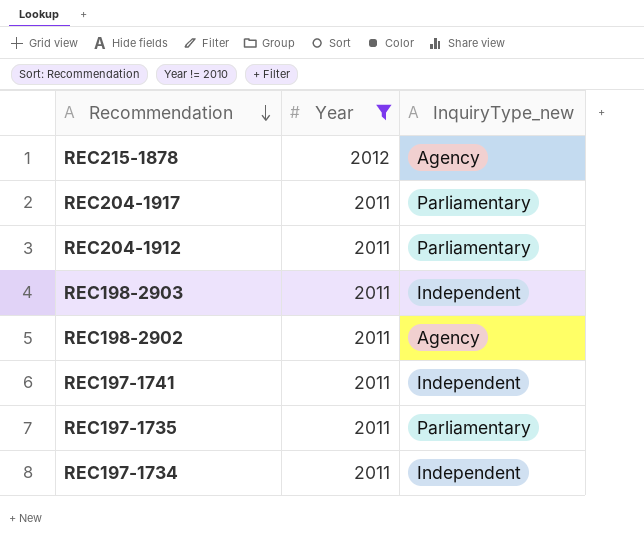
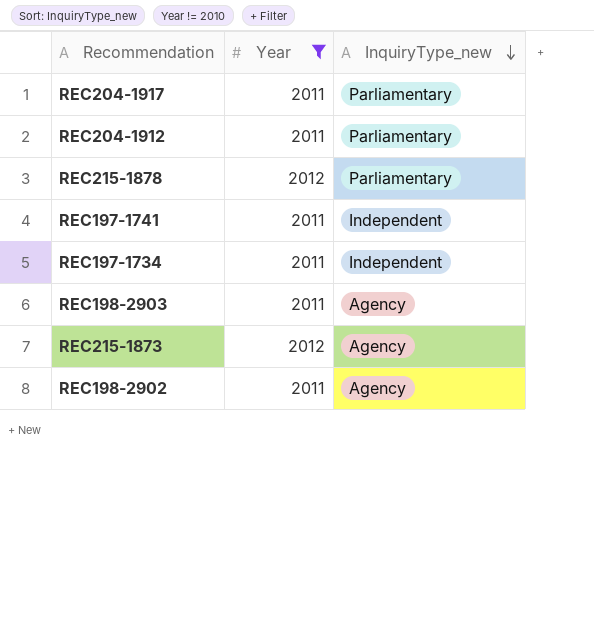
row order: Recommendation descending -> InquiryType_new descending
row REC197-1735: 2011 | Parliamentary -> none
REC215-1878 | InquiryType_new: Agency -> Parliamentary
REC198-2903 | InquiryType_new: Independent -> Agency
row REC215-1873: none -> 2012 | Agency

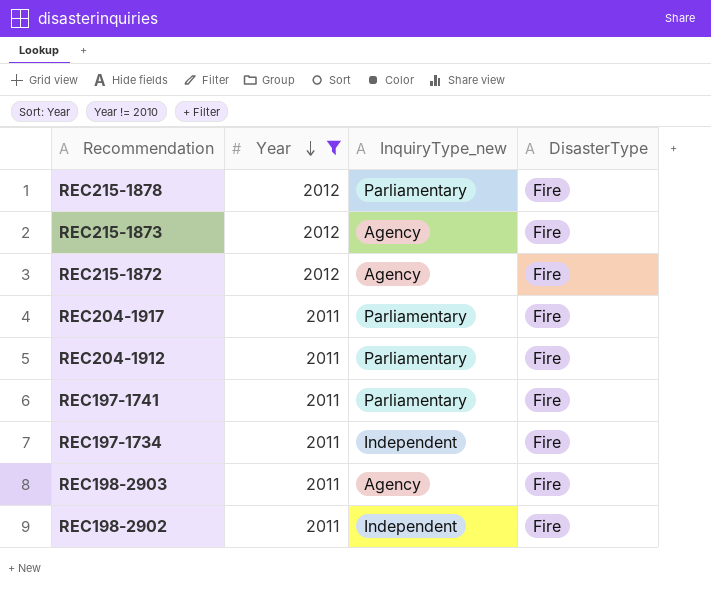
row order: InquiryType_new descending -> Year descending
column DisasterType | position: none -> 4
row REC215-1872: none -> 2012 | Agency | Fire
REC197-1741 | InquiryType_new: Independent -> Parliamentary
REC198-2902 | InquiryType_new: Agency -> Independent

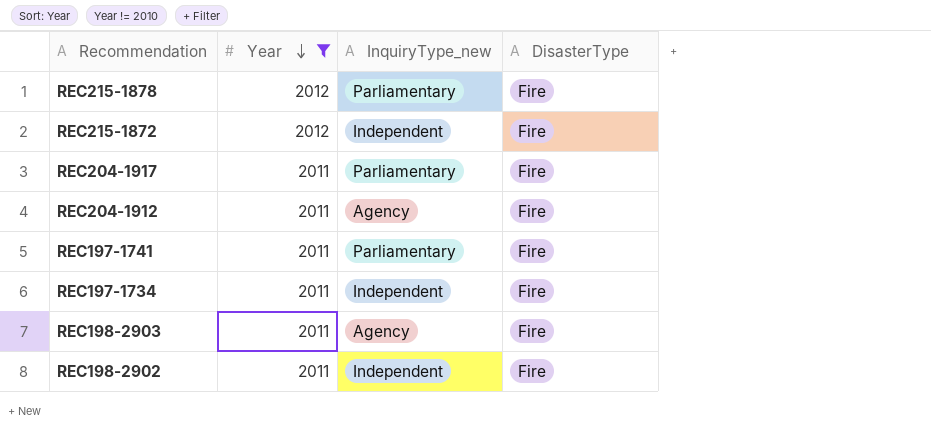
row REC215-1873: 2012 | Agency | Fire -> none
REC215-1872 | InquiryType_new: Agency -> Independent
REC204-1912 | InquiryType_new: Parliamentary -> Agency

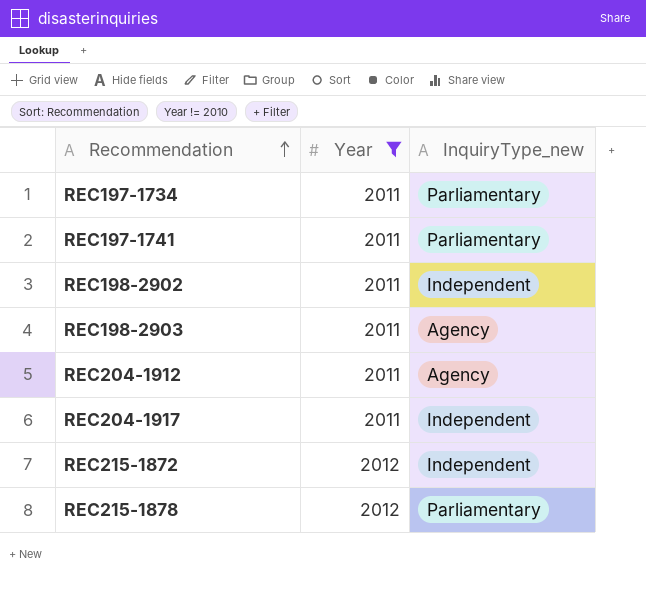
row order: Year descending -> Recommendation ascending
column DisasterType | position: 4 -> none
REC197-1734 | InquiryType_new: Independent -> Parliamentary
REC204-1917 | InquiryType_new: Parliamentary -> Independent

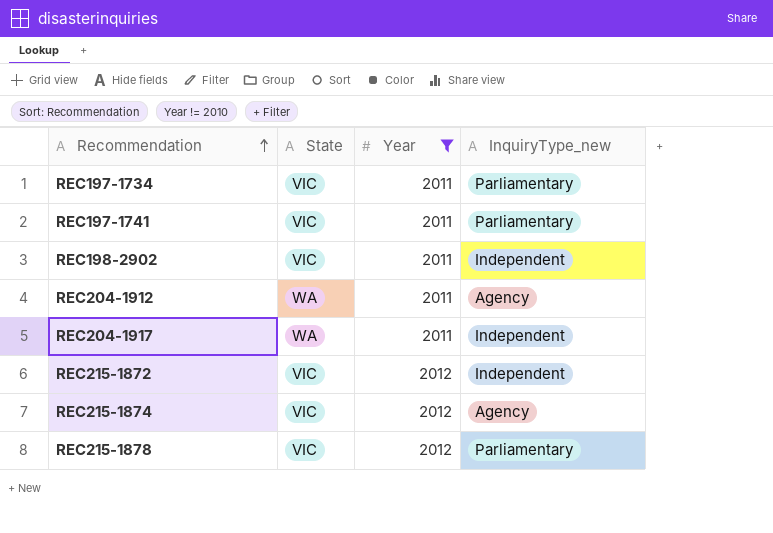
column State | position: none -> 2
row REC198-2903: 2011 | Agency -> none
row REC215-1874: none -> VIC | 2012 | Agency

